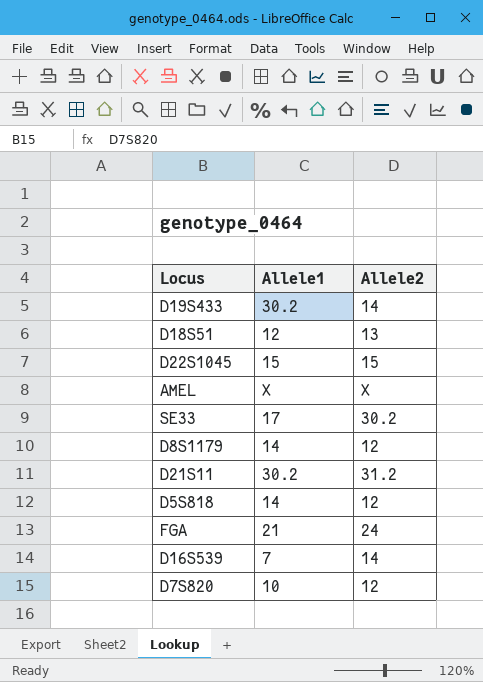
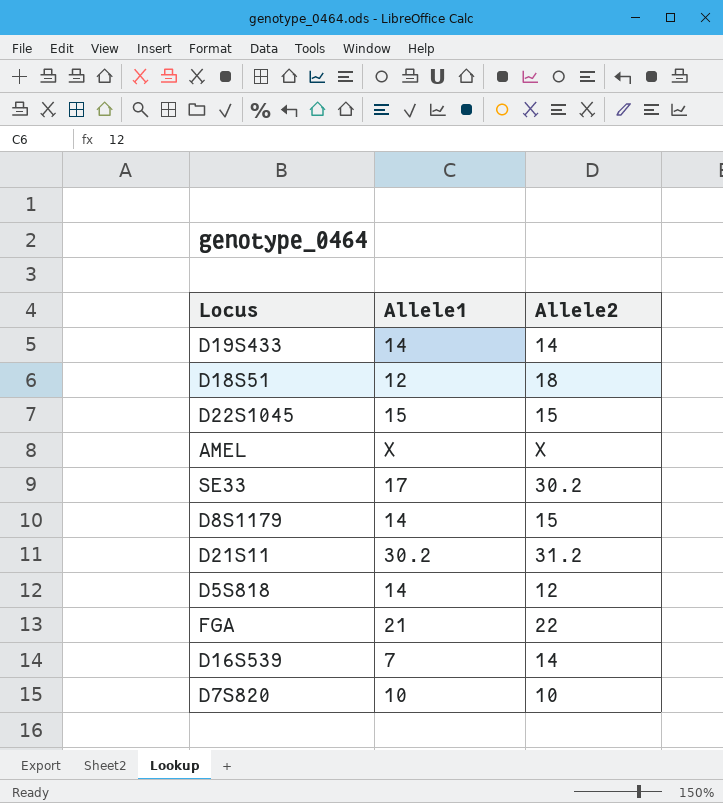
D19S433 | Allele1: 30.2 -> 14
D18S51 | Allele2: 13 -> 18
D8S1179 | Allele2: 12 -> 15
FGA | Allele2: 24 -> 22
D7S820 | Allele2: 12 -> 10

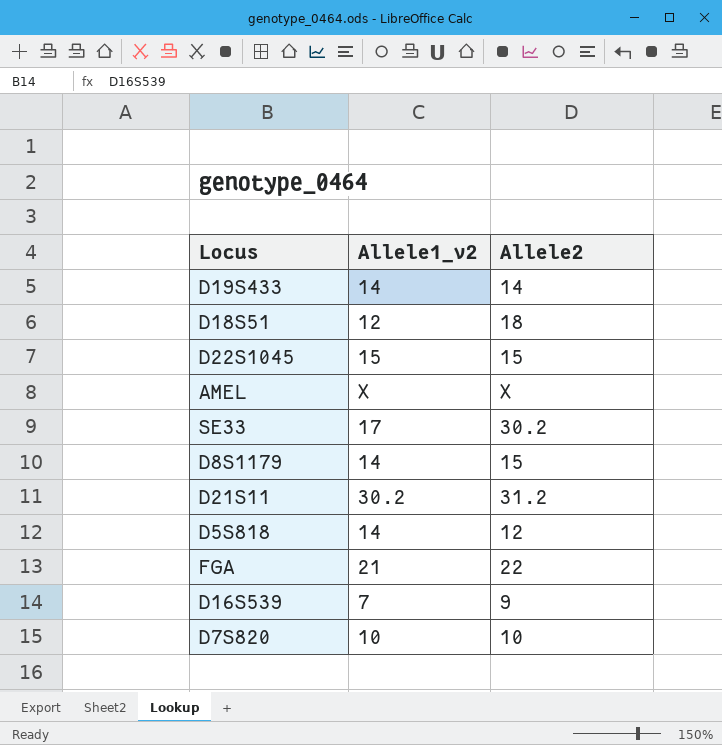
column name: Allele1 -> Allele1_v2
D16S539 | Allele2: 14 -> 9

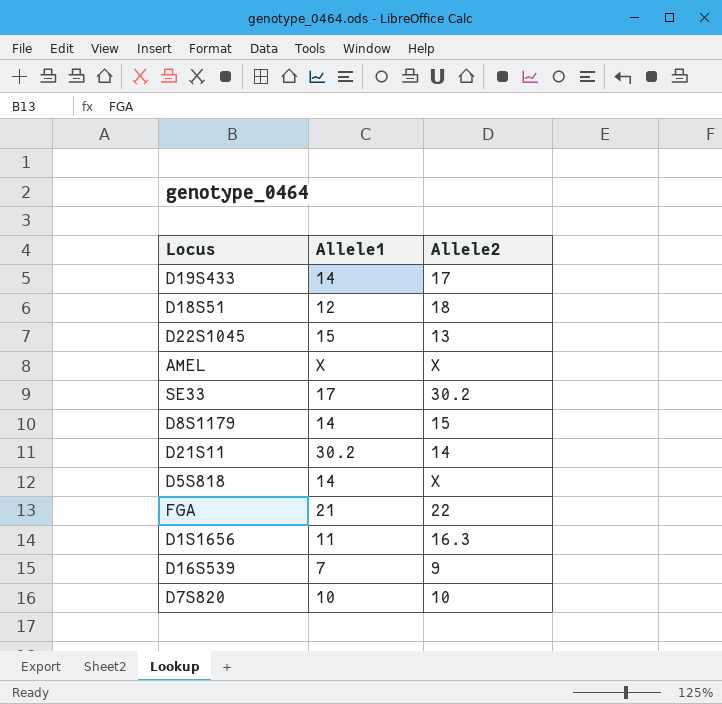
column name: Allele1_v2 -> Allele1
D19S433 | Allele2: 14 -> 17
D22S1045 | Allele2: 15 -> 13
D21S11 | Allele2: 31.2 -> 14
D5S818 | Allele2: 12 -> X
row D1S1656: none -> 11 | 16.3

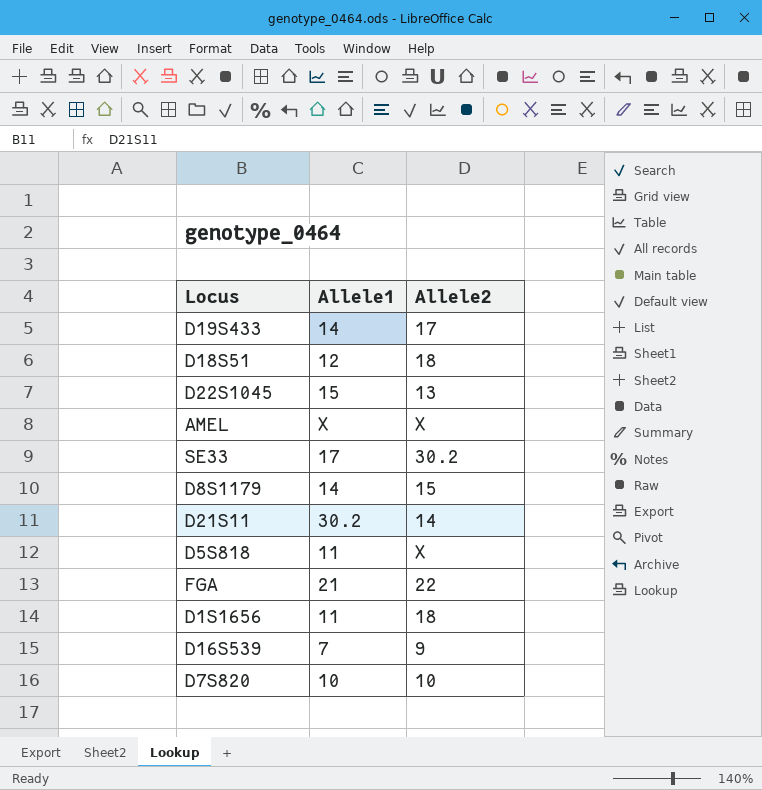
D5S818 | Allele1: 14 -> 11
D1S1656 | Allele2: 16.3 -> 18

